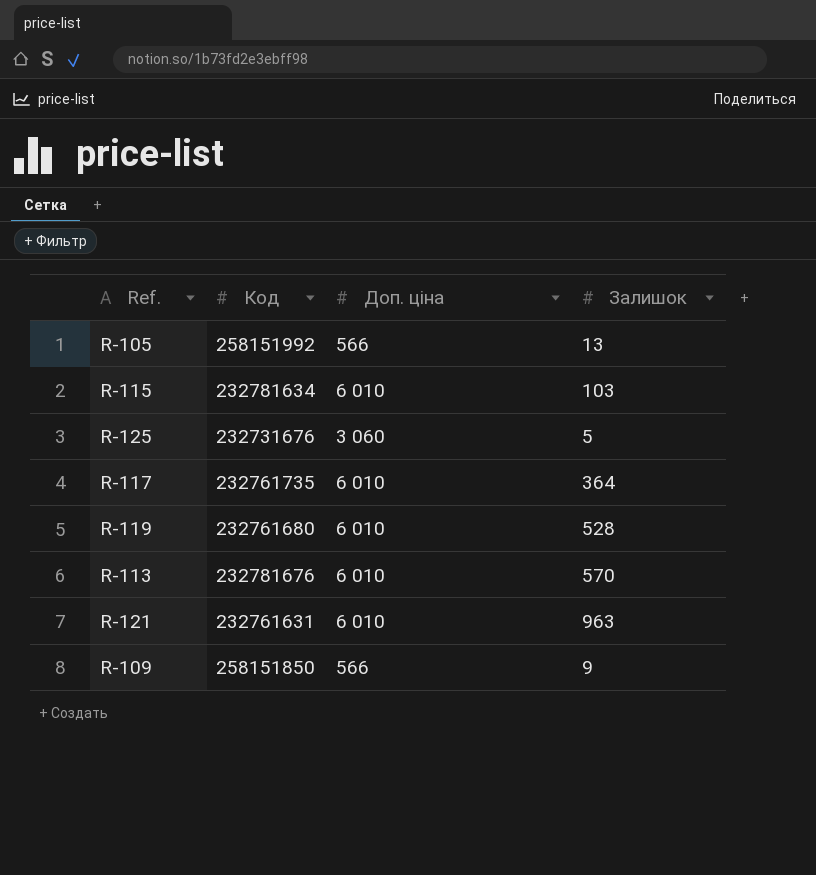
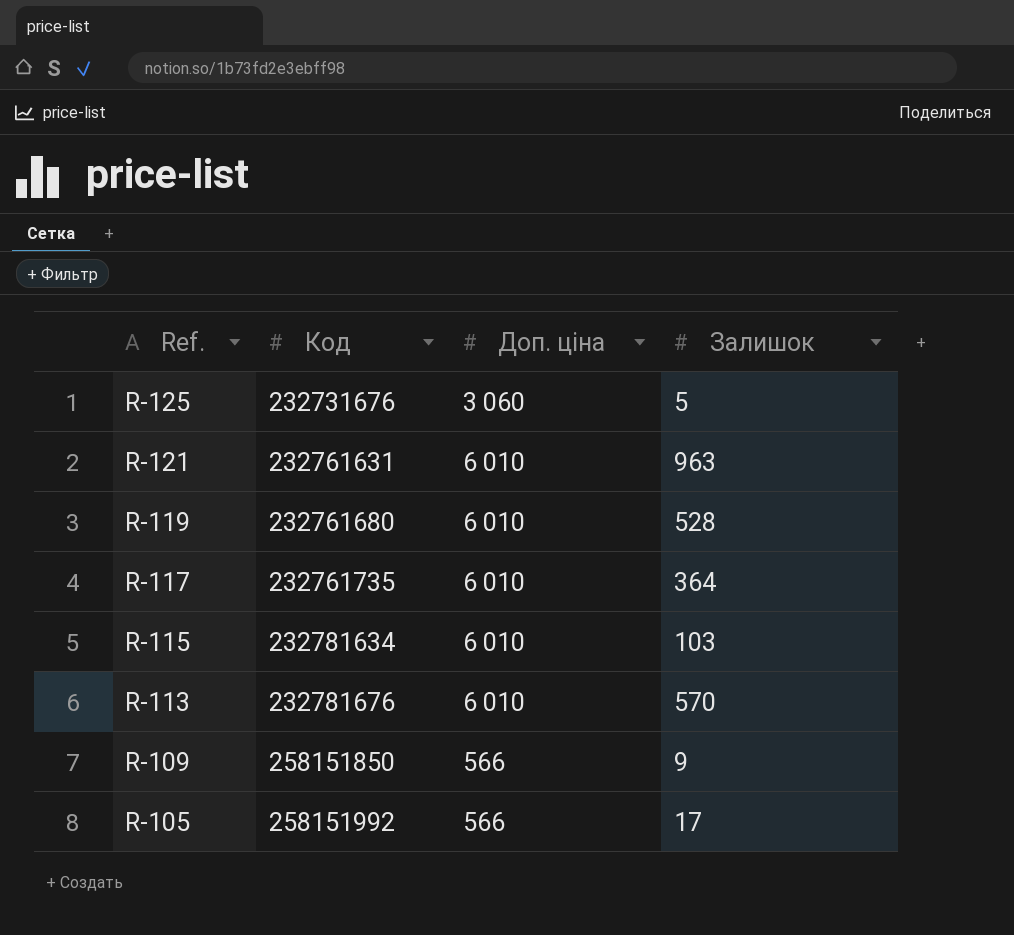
row order: none -> Ref. descending
R-105 | Залишок: 13 -> 17

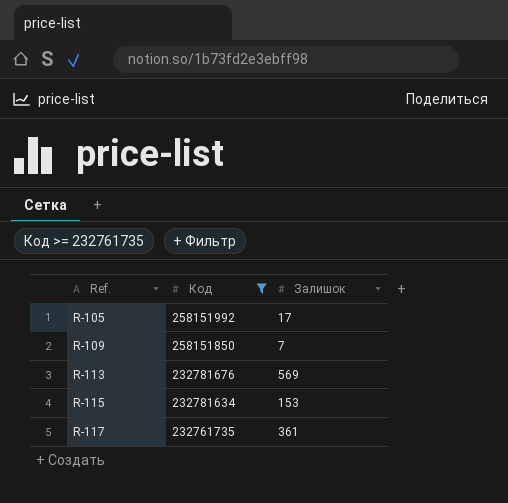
filter: none -> Код >= 232761735
row order: Ref. descending -> Ref. ascending
column Доп. ціна | position: 3 -> none
R-109 | Залишок: 9 -> 7
R-113 | Залишок: 570 -> 569
R-115 | Залишок: 103 -> 153
R-117 | Залишок: 364 -> 361

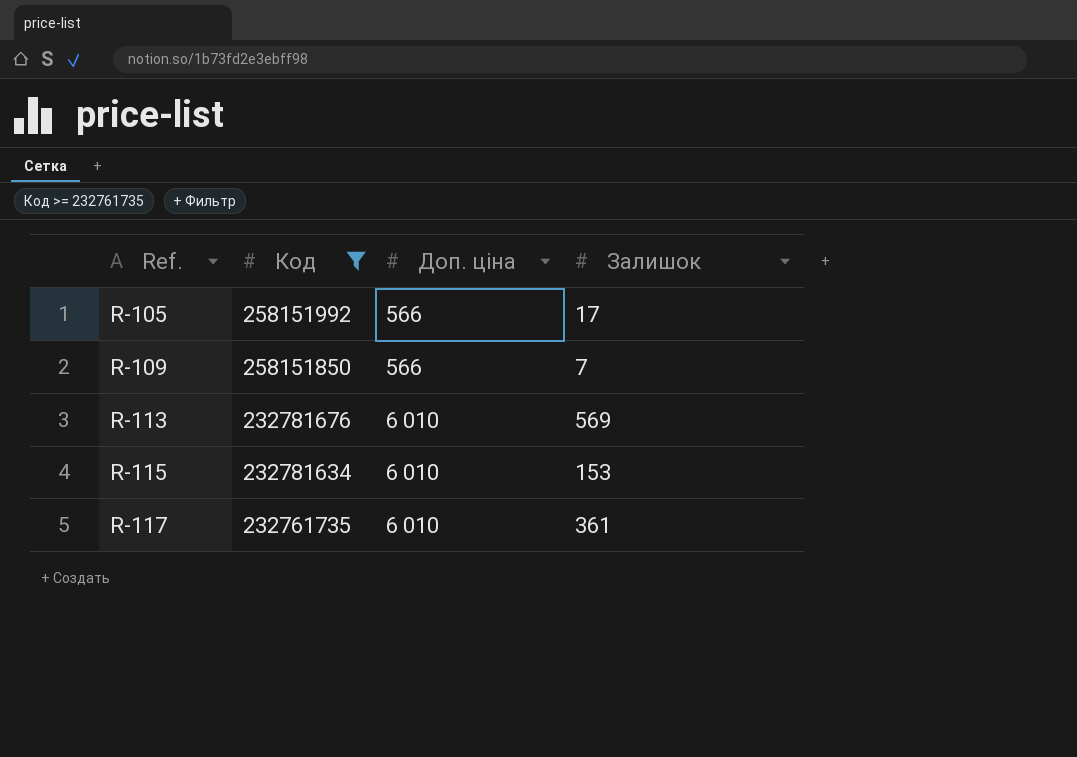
column Доп. ціна | position: none -> 3

